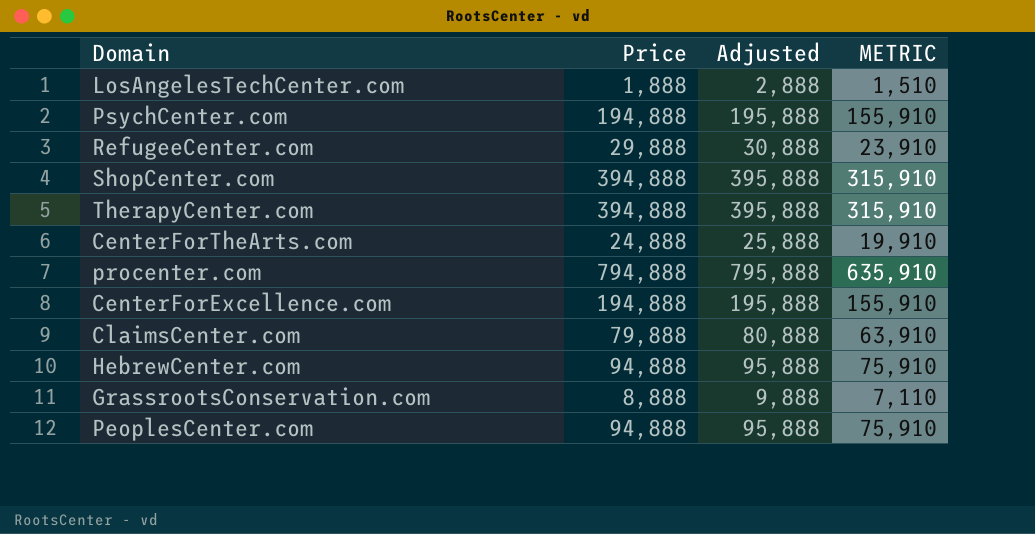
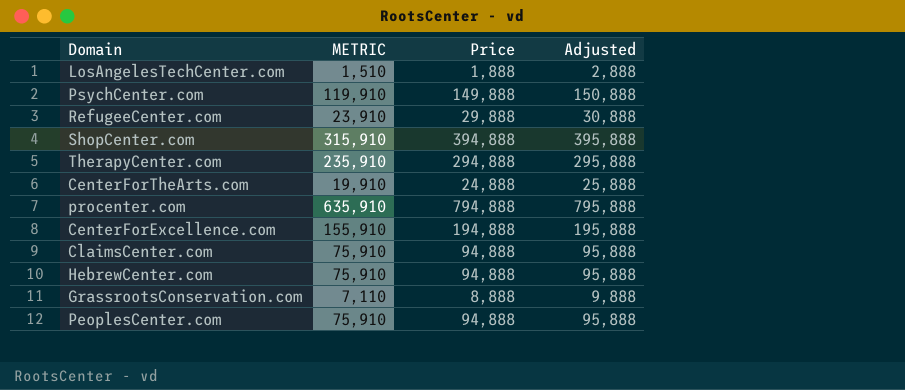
column METRIC | position: 4 -> 2
PsychCenter.com | METRIC: 155,910 -> 119,910
PsychCenter.com | Price: 194,888 -> 149,888
PsychCenter.com | Adjusted: 195,888 -> 150,888
TherapyCenter.com | METRIC: 315,910 -> 235,910
TherapyCenter.com | Price: 394,888 -> 294,888
TherapyCenter.com | Adjusted: 395,888 -> 295,888
ClaimsCenter.com | METRIC: 63,910 -> 75,910
ClaimsCenter.com | Price: 79,888 -> 94,888
ClaimsCenter.com | Adjusted: 80,888 -> 95,888

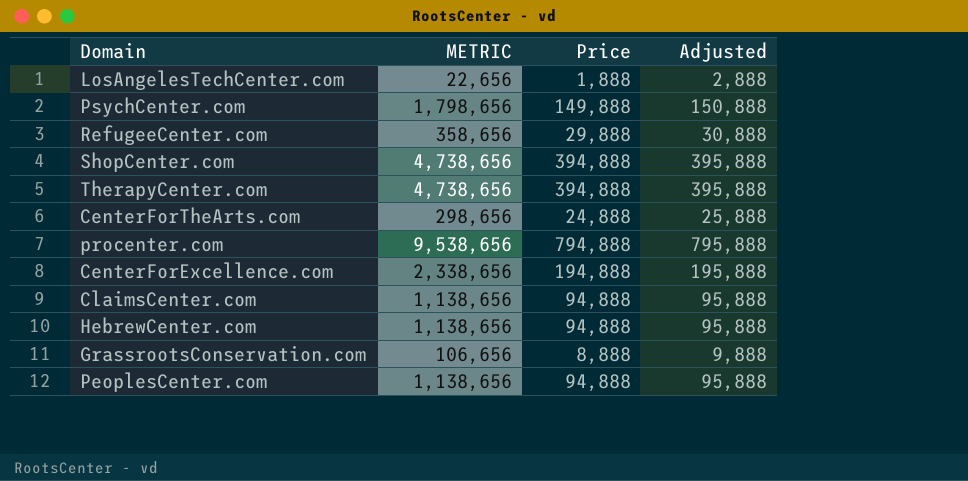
column METRIC | formula: [Price] * 0.8 -> [Price] * 12
TherapyCenter.com | Price: 294,888 -> 394,888
TherapyCenter.com | Adjusted: 295,888 -> 395,888

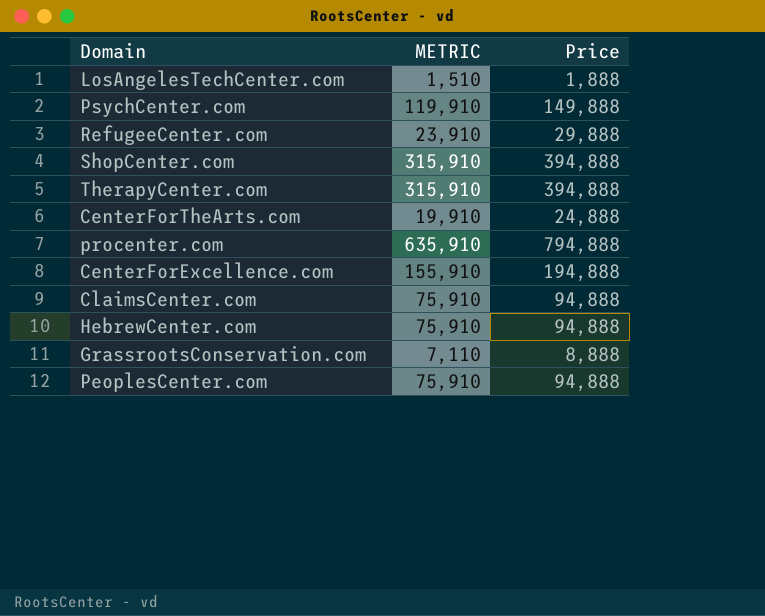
column Adjusted | formula: [Price] + 1000 -> none
column METRIC | formula: [Price] * 12 -> [Price] * 0.8

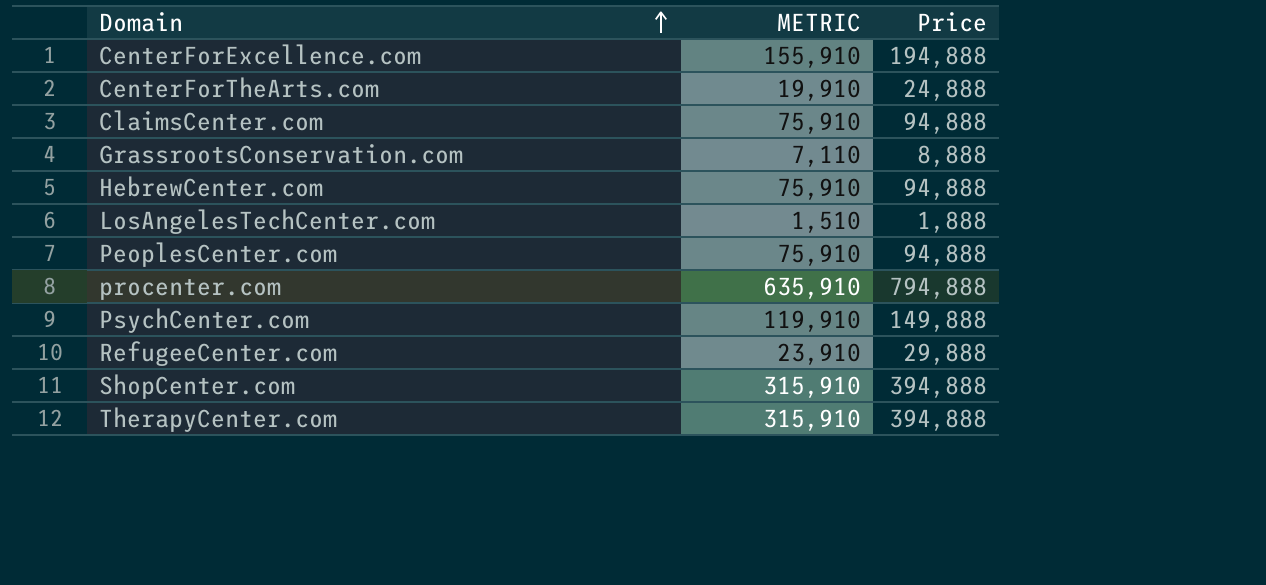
row order: none -> Domain ascending

